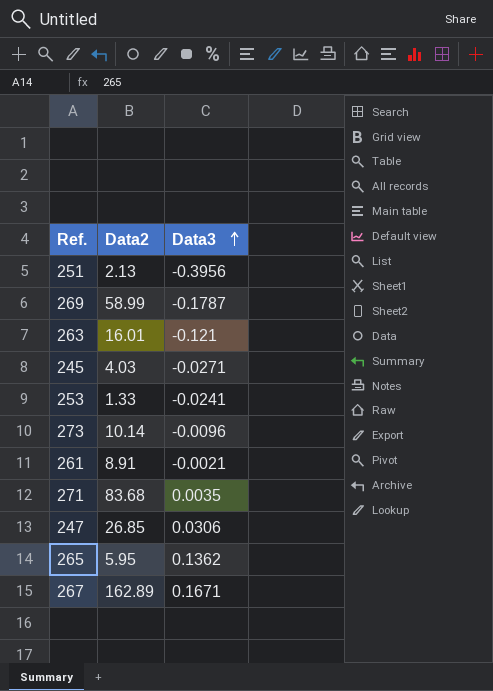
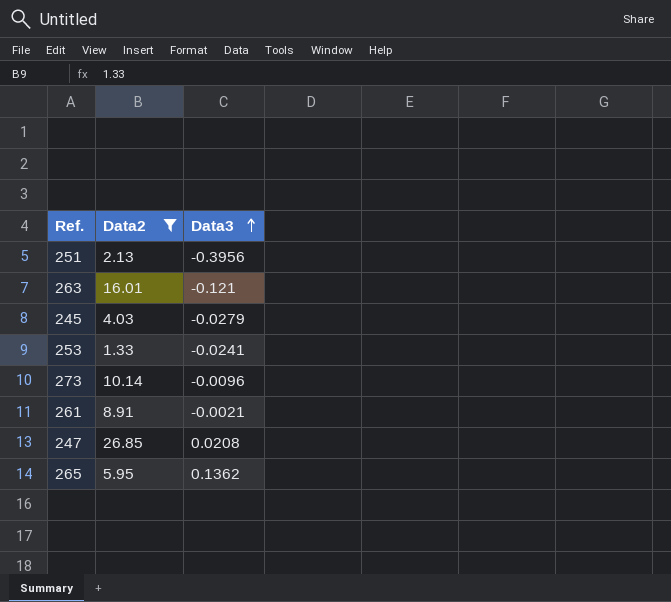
filter: none -> Data2 <= 26.85
245 | Data3: -0.0271 -> -0.0279
247 | Data3: 0.0306 -> 0.0208

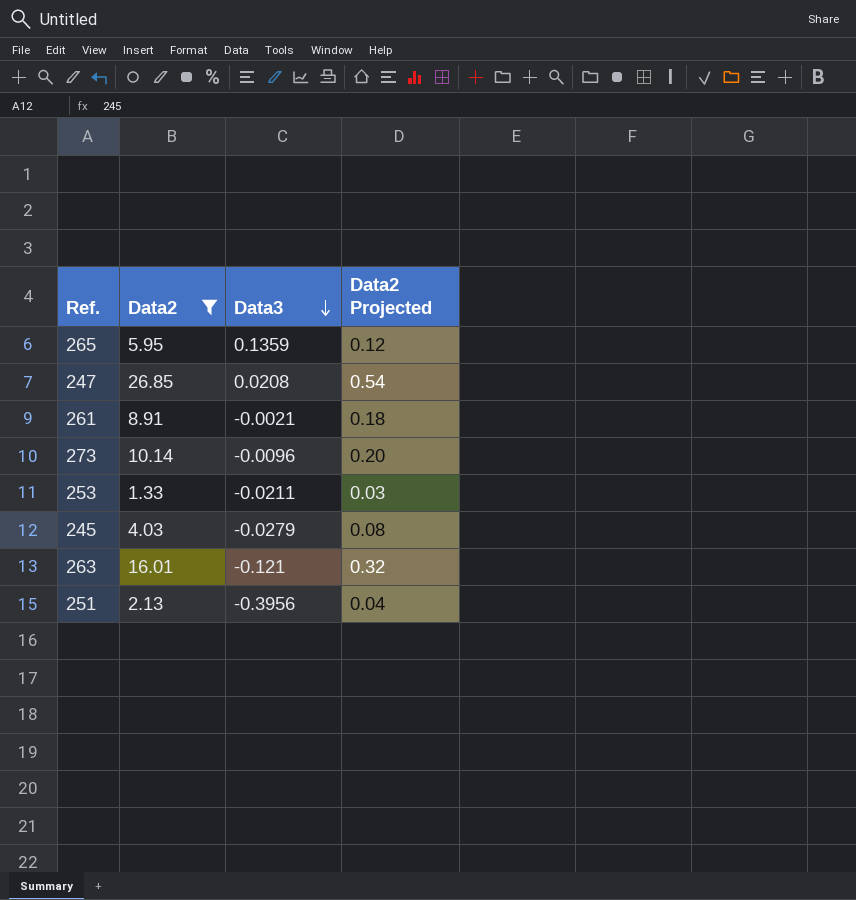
row order: Data3 ascending -> Data3 descending
column Data2 Projected | formula: none -> [Data2] * 0.02
265 | Data3: 0.1362 -> 0.1359
253 | Data3: -0.0241 -> -0.0211

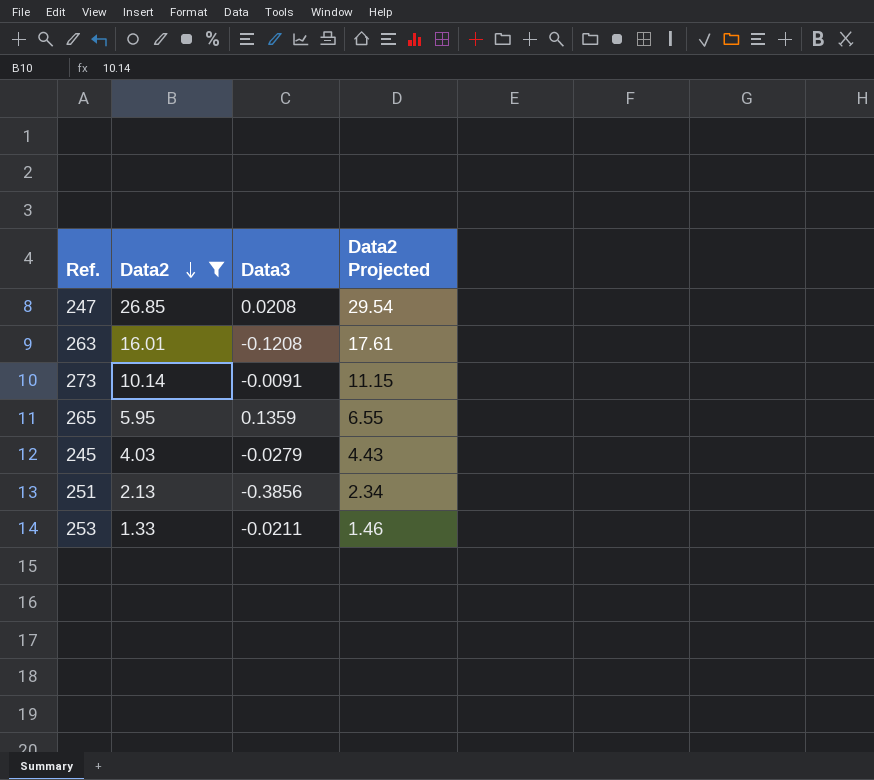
row order: Data3 descending -> Data2 descending
column Data2 Projected | formula: [Data2] * 0.02 -> [Data2] * 1.1
row 261: 8.91 | -0.0021 | 0.18 -> none
263 | Data3: -0.121 -> -0.1208
273 | Data3: -0.0096 -> -0.0091
251 | Data3: -0.3956 -> -0.3856

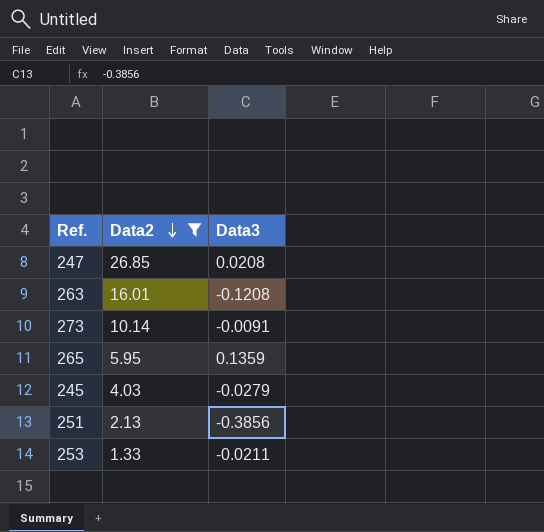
column Data2 Projected | formula: [Data2] * 1.1 -> none

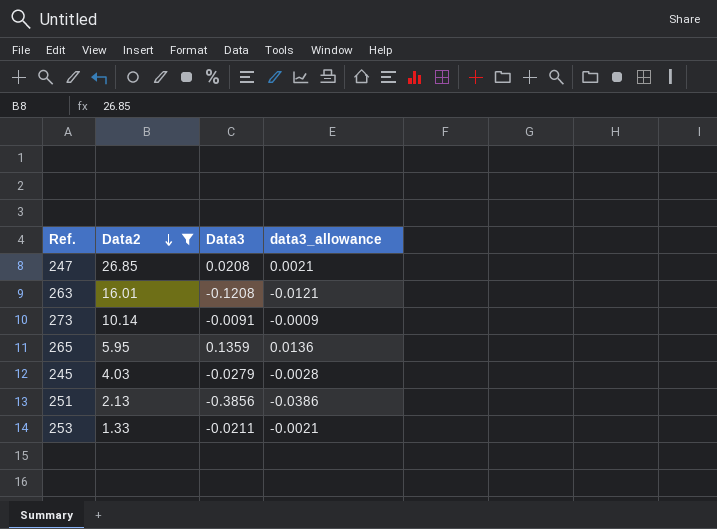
column data3_allowance | formula: none -> [Data3] * 0.1

